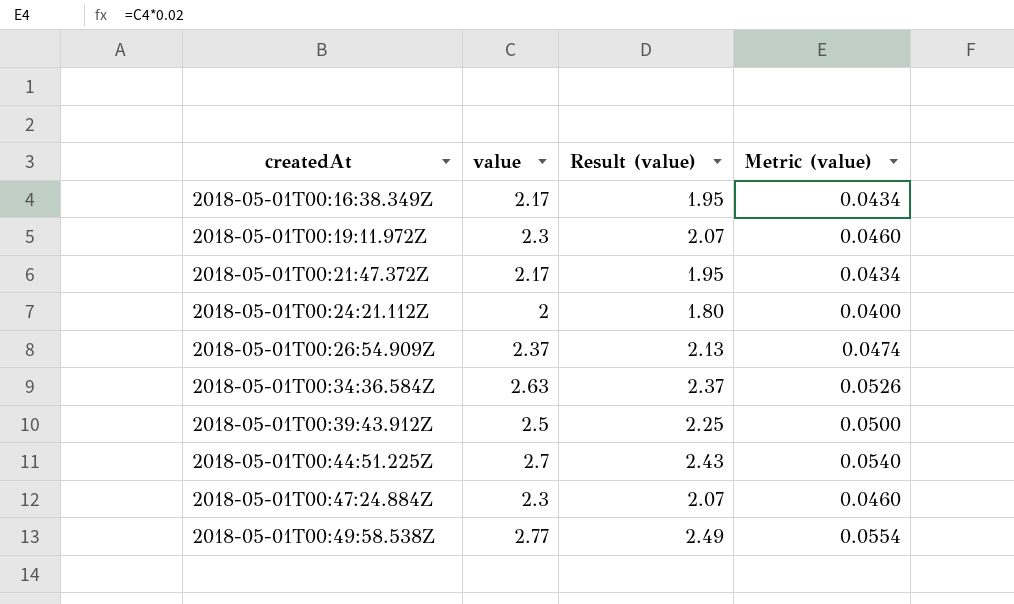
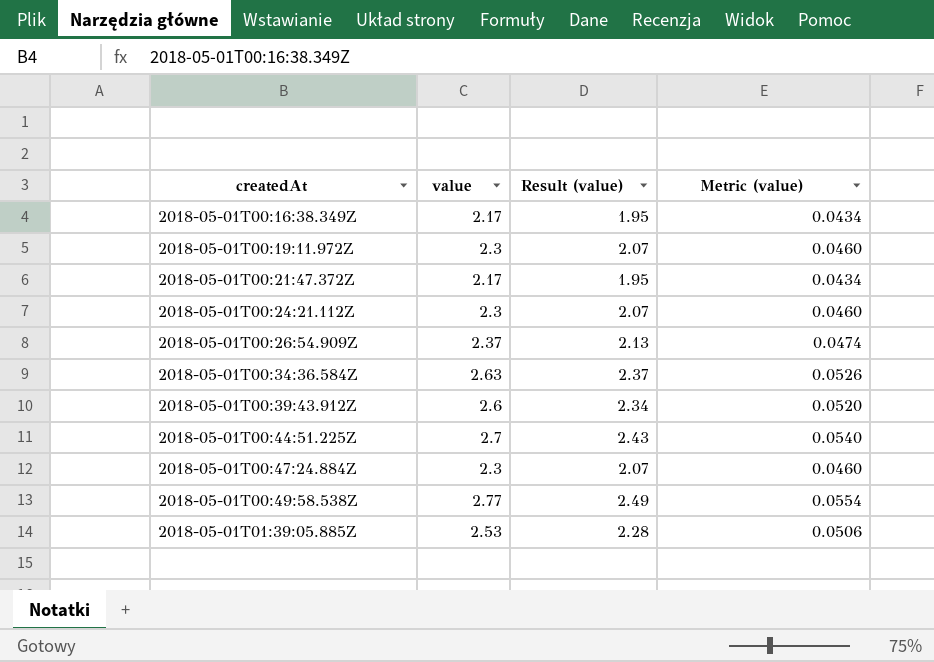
2018-05-01T00:24:21.112Z | value: 2 -> 2.3
2018-05-01T00:24:21.112Z | Result (value): 1.80 -> 2.07
2018-05-01T00:24:21.112Z | Metric (value): 0.0400 -> 0.0460
2018-05-01T00:39:43.912Z | value: 2.5 -> 2.6
2018-05-01T00:39:43.912Z | Result (value): 2.25 -> 2.34
2018-05-01T00:39:43.912Z | Metric (value): 0.0500 -> 0.0520
row 2018-05-01T01:39:05.885Z: none -> 2.53 | 2.28 | 0.0506

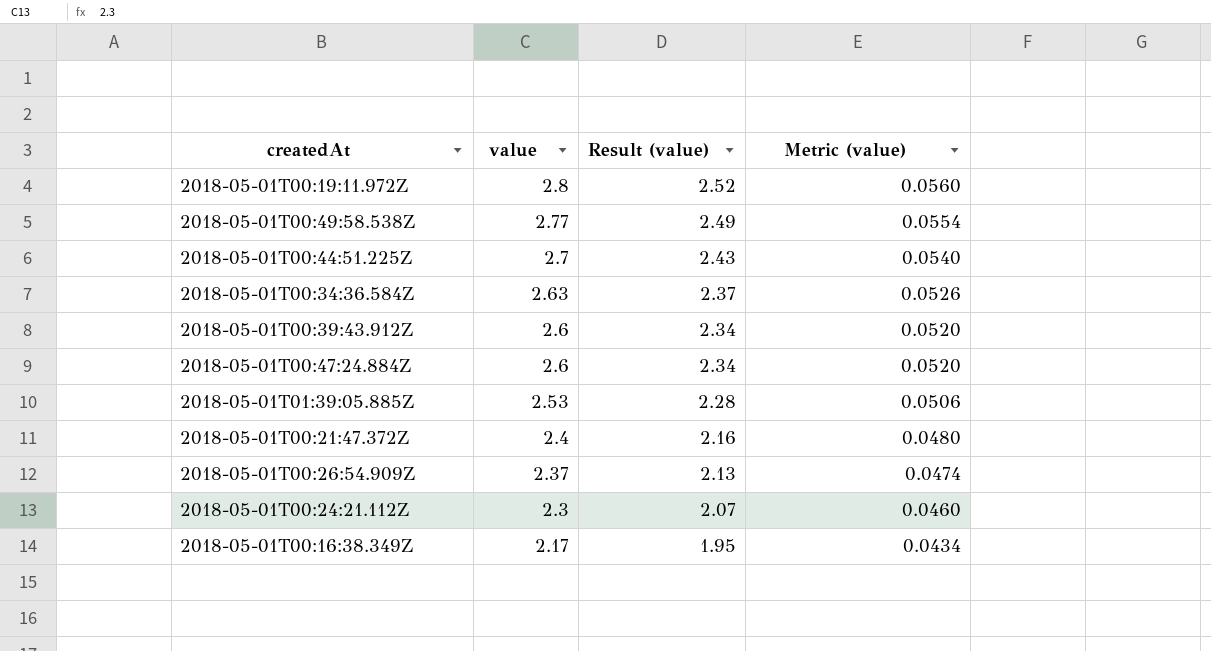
row order: createdAt ascending -> value descending
2018-05-01T00:19:11.972Z | value: 2.3 -> 2.8
2018-05-01T00:19:11.972Z | Result (value): 2.07 -> 2.52
2018-05-01T00:19:11.972Z | Metric (value): 0.0460 -> 0.0560
2018-05-01T00:47:24.884Z | value: 2.3 -> 2.6
2018-05-01T00:47:24.884Z | Result (value): 2.07 -> 2.34
2018-05-01T00:47:24.884Z | Metric (value): 0.0460 -> 0.0520
2018-05-01T00:21:47.372Z | value: 2.17 -> 2.4
2018-05-01T00:21:47.372Z | Result (value): 1.95 -> 2.16
2018-05-01T00:21:47.372Z | Metric (value): 0.0434 -> 0.0480

